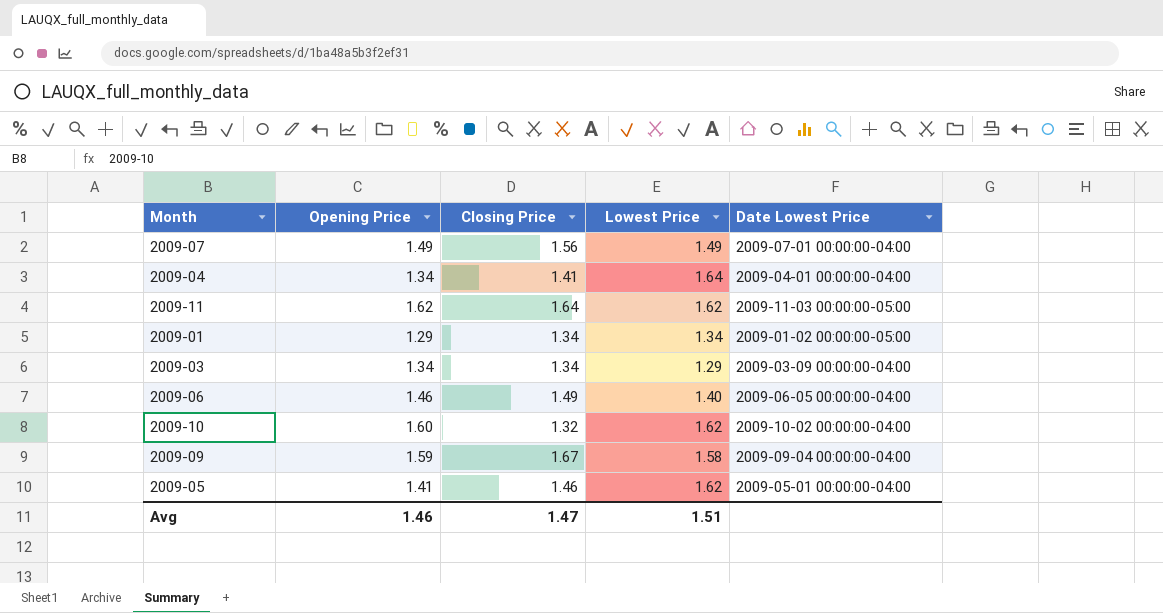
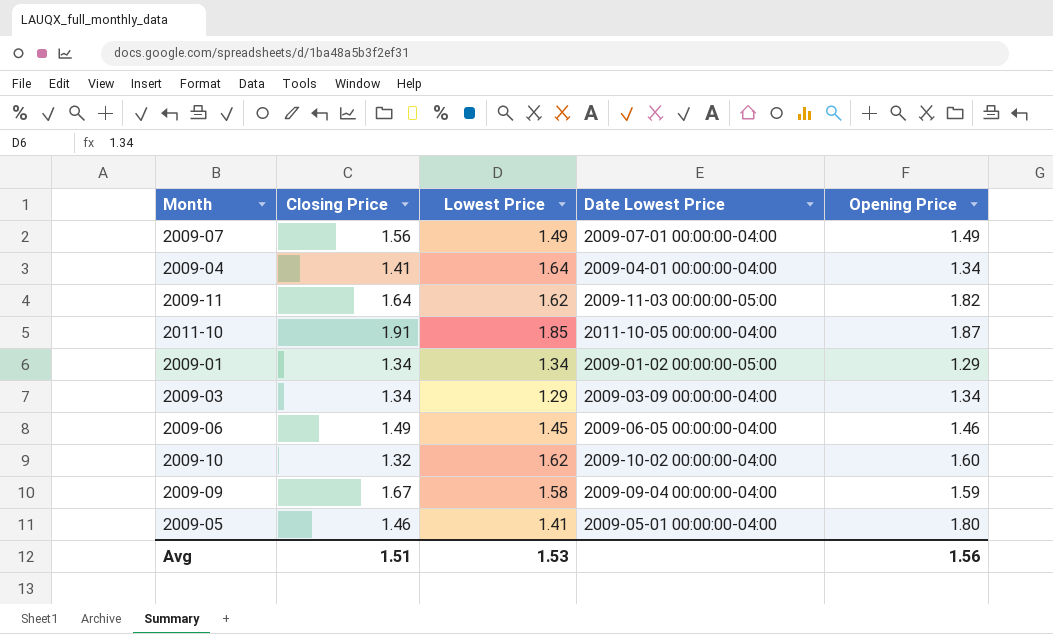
column Opening Price | position: 2 -> 5
2009-11 | Opening Price: 1.62 -> 1.82
row 2011-10: none -> 1.91 | 1.85 | 2011-10-05 00:00:00-04:00 | 1.87
2009-06 | Lowest Price: 1.40 -> 1.45
2009-05 | Lowest Price: 1.62 -> 1.41
2009-05 | Opening Price: 1.41 -> 1.80
Avg | Closing Price: 1.47 -> 1.51
Avg | Lowest Price: 1.51 -> 1.53
Avg | Opening Price: 1.46 -> 1.56

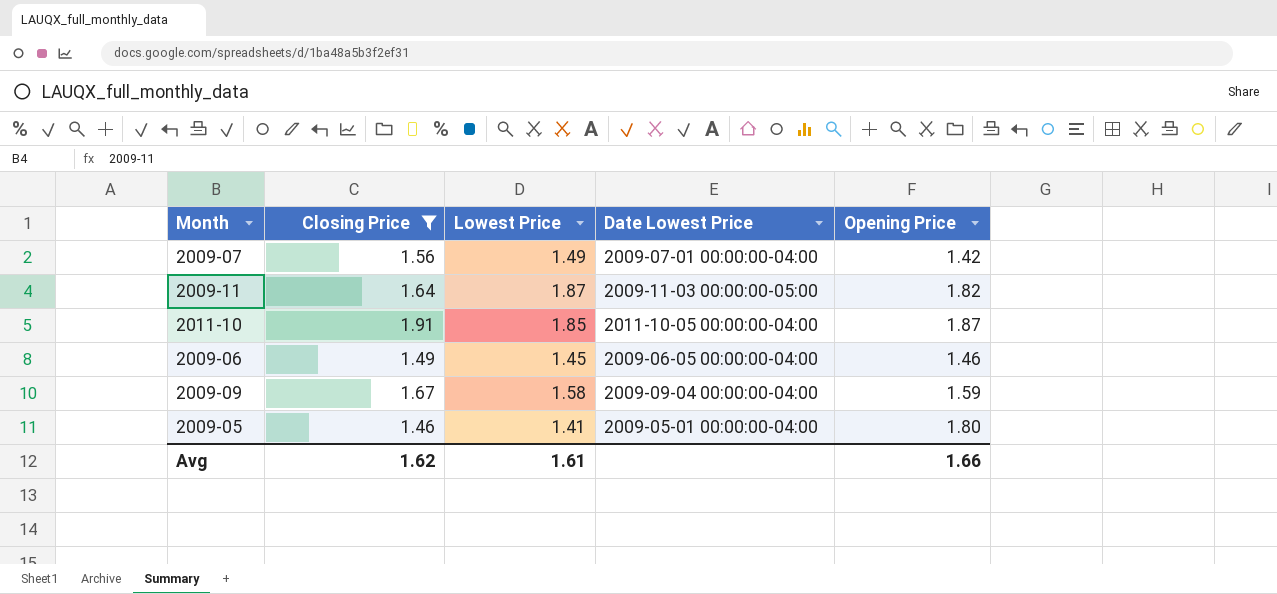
filter: none -> Closing Price >= 1.46
2009-07 | Opening Price: 1.49 -> 1.42
2009-11 | Lowest Price: 1.62 -> 1.87
Avg | Closing Price: 1.51 -> 1.62
Avg | Lowest Price: 1.53 -> 1.61
Avg | Opening Price: 1.56 -> 1.66

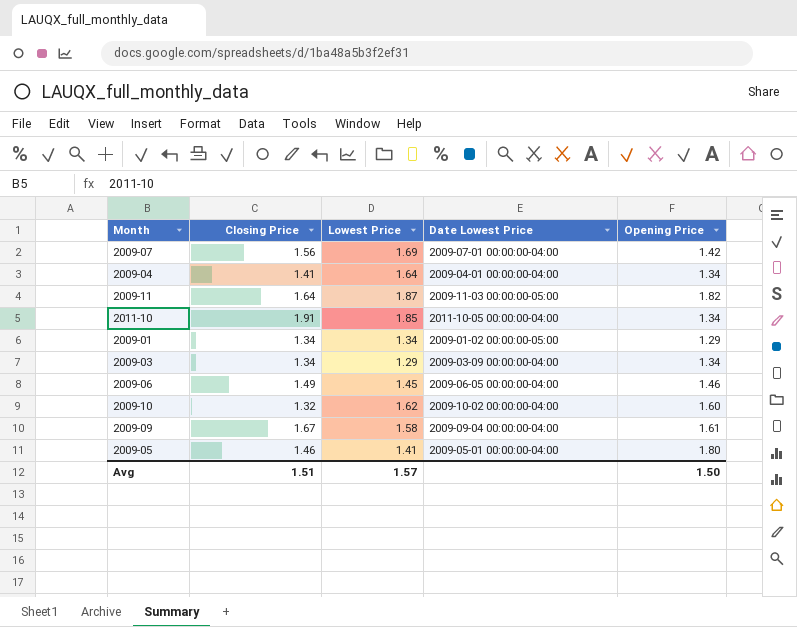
filter: Closing Price >= 1.46 -> none
2009-07 | Lowest Price: 1.49 -> 1.69
2011-10 | Opening Price: 1.87 -> 1.34
2009-09 | Opening Price: 1.59 -> 1.61
Avg | Closing Price: 1.62 -> 1.51
Avg | Lowest Price: 1.61 -> 1.57
Avg | Opening Price: 1.66 -> 1.50

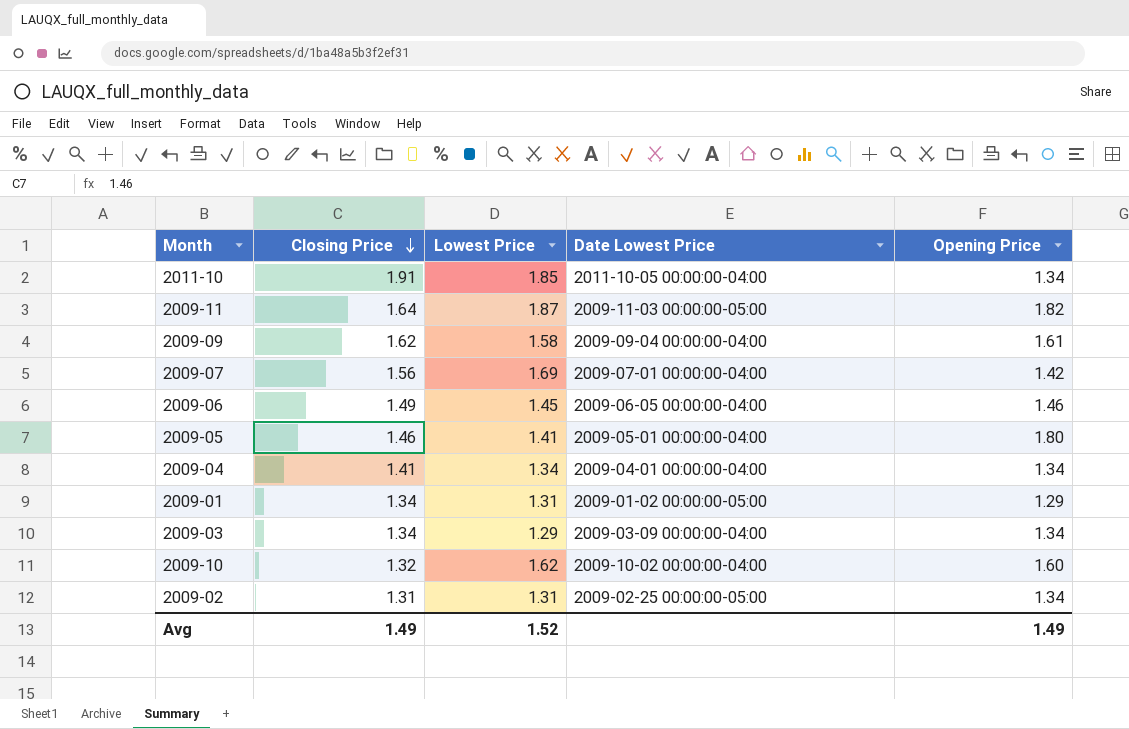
row order: none -> Closing Price descending
2009-09 | Closing Price: 1.67 -> 1.62
2009-04 | Lowest Price: 1.64 -> 1.34
2009-01 | Lowest Price: 1.34 -> 1.31
row 2009-02: none -> 1.31 | 1.31 | 2009-02-25 00:00:00-05:00 | 1.34
Avg | Closing Price: 1.51 -> 1.49
Avg | Lowest Price: 1.57 -> 1.52
Avg | Opening Price: 1.50 -> 1.49

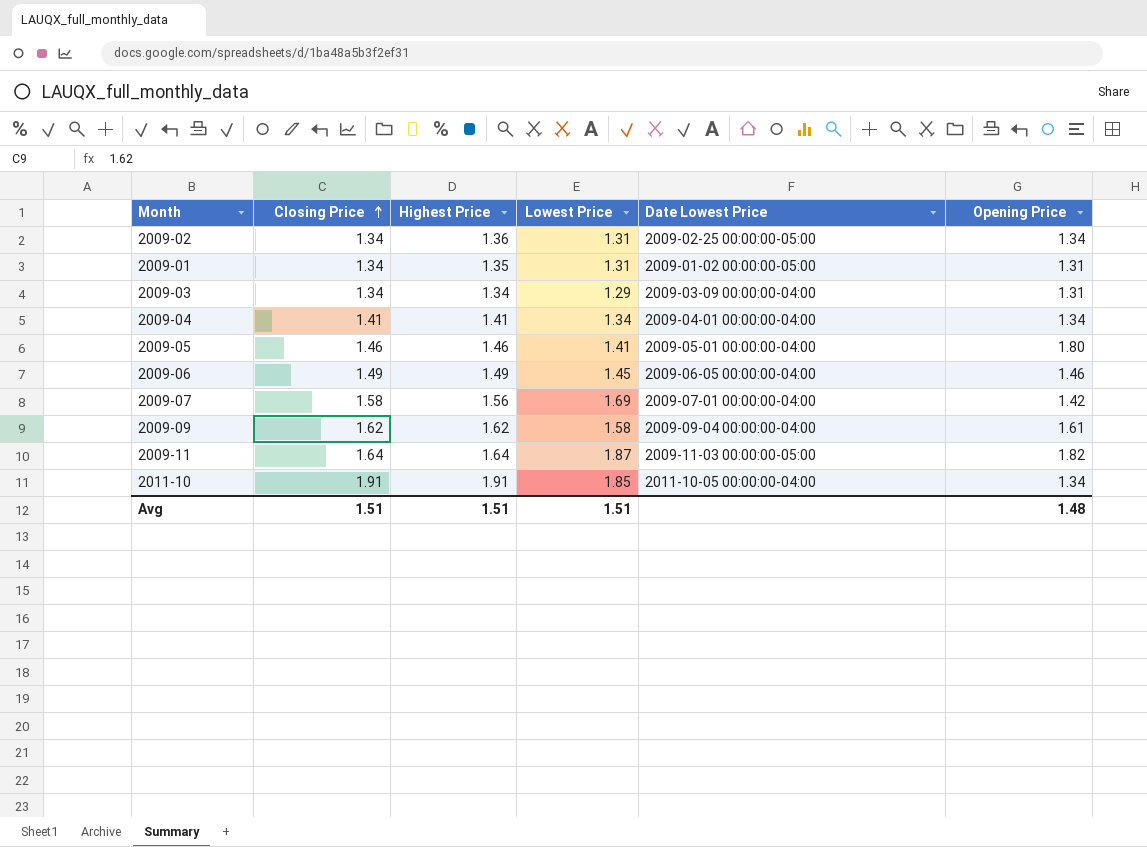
row order: Closing Price descending -> Closing Price ascending
column Highest Price | position: none -> 3
row 2009-10: 1.32 | 1.62 | 2009-10-02 00:00:00-04:00 | 1.60 -> none
2009-02 | Closing Price: 1.31 -> 1.34
2009-01 | Opening Price: 1.29 -> 1.31
2009-03 | Opening Price: 1.34 -> 1.31
2009-07 | Closing Price: 1.56 -> 1.58
Avg | Closing Price: 1.49 -> 1.51
Avg | Lowest Price: 1.52 -> 1.51
Avg | Opening Price: 1.49 -> 1.48

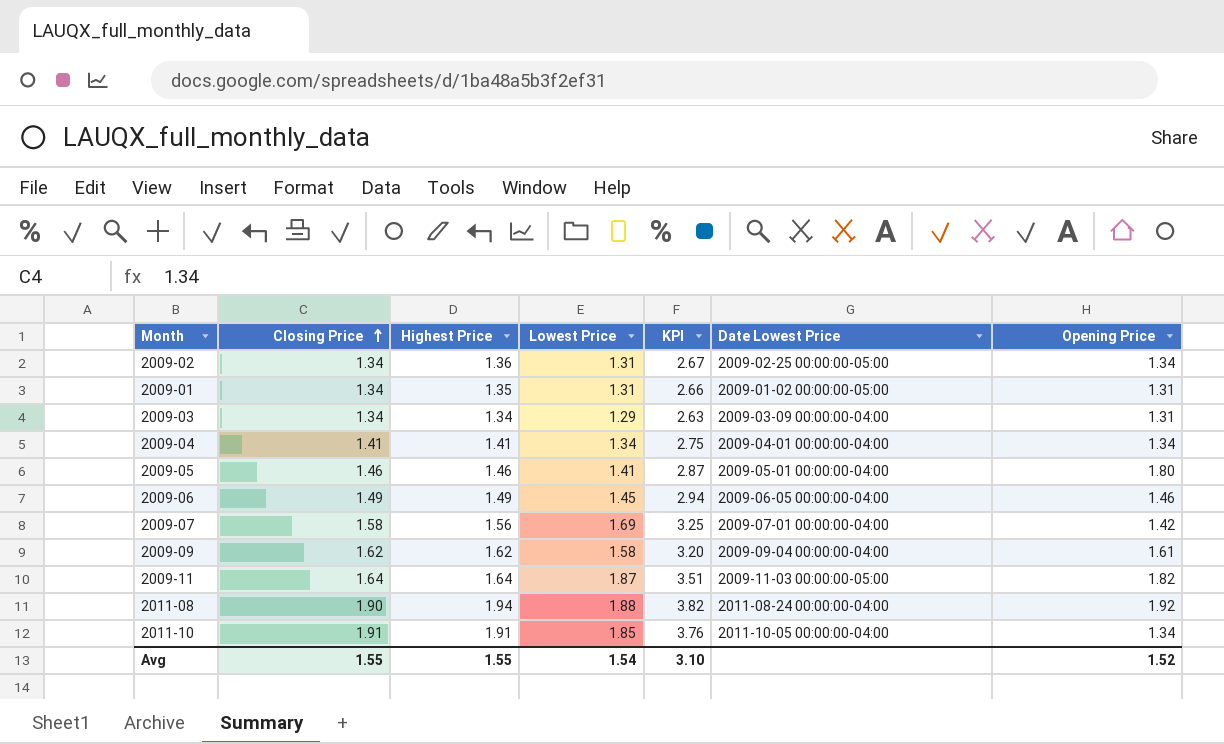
column KPI | formula: none -> [Highest Price] + [Lowest Price]
row 2011-08: none -> 1.90 | 1.94 | 1.88 | 3.82 | 2011-08-24 00:00:00-04:00 | 1.92
Avg | Closing Price: 1.51 -> 1.55
Avg | Highest Price: 1.51 -> 1.55
Avg | Lowest Price: 1.51 -> 1.54
Avg | Opening Price: 1.48 -> 1.52

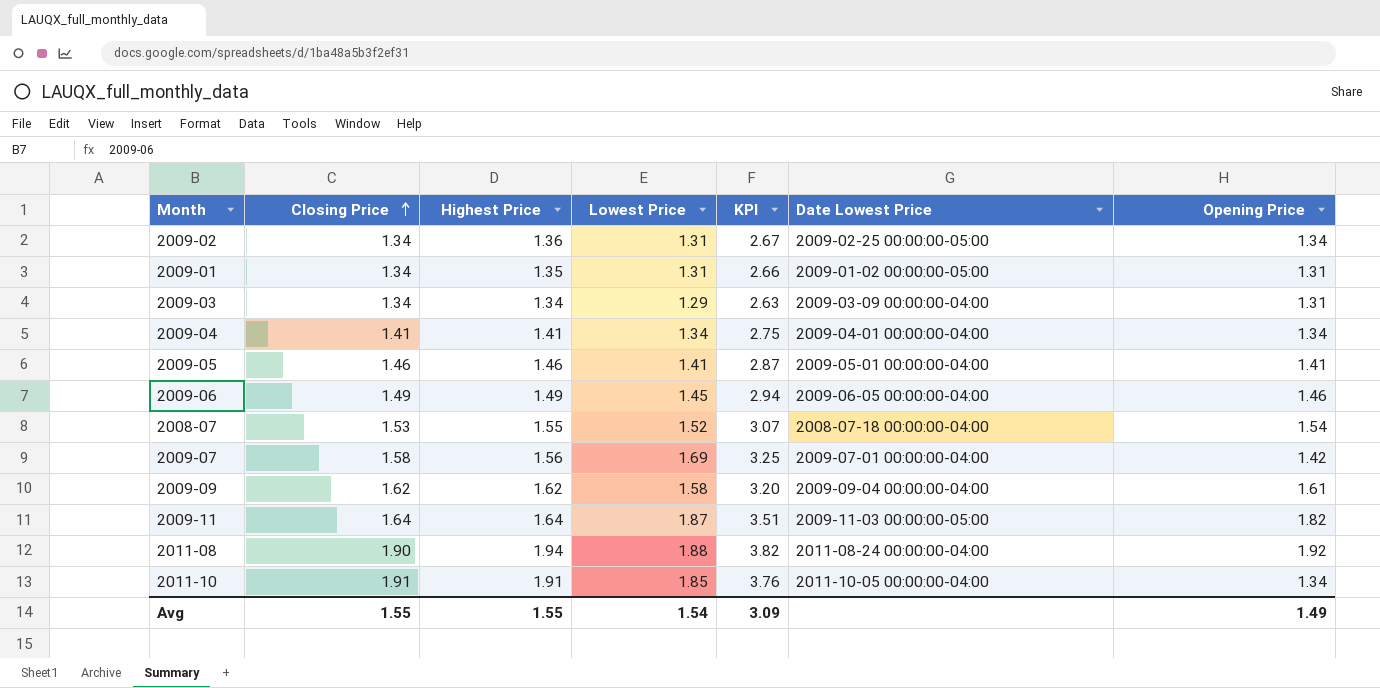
2009-05 | Opening Price: 1.80 -> 1.41
row 2008-07: none -> 1.53 | 1.55 | 1.52 | 3.07 | 2008-07-18 00:00:00-04:00 | 1.54
Avg | KPI: 3.10 -> 3.09
Avg | Opening Price: 1.52 -> 1.49

